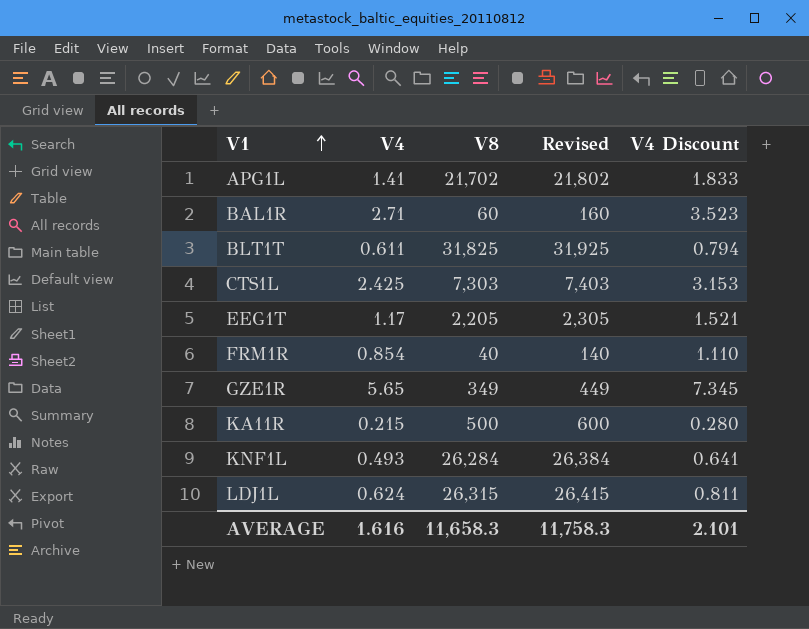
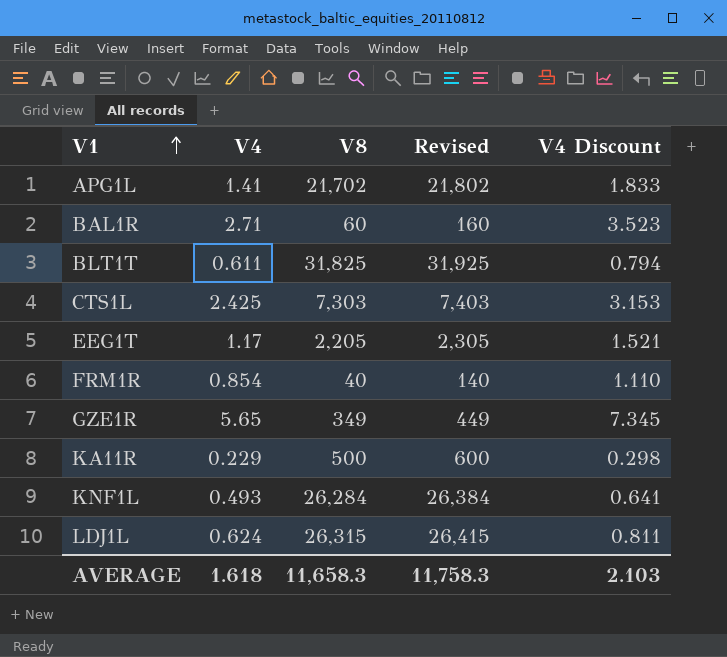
KA11R | V4: 0.215 -> 0.229
KA11R | V4 Discount: 0.280 -> 0.298
AVERAGE | V4: 1.616 -> 1.618
AVERAGE | V4 Discount: 2.101 -> 2.103

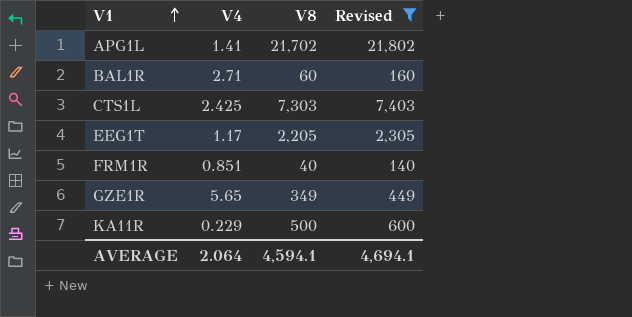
filter: none -> Revised <= 21,802
column V4 Discount | formula: [V4] * 1.3 -> none
FRM1R | V4: 0.854 -> 0.851
AVERAGE | V4: 1.618 -> 2.064
AVERAGE | V8: 11,658.3 -> 4,594.1
AVERAGE | Revised: 11,758.3 -> 4,694.1

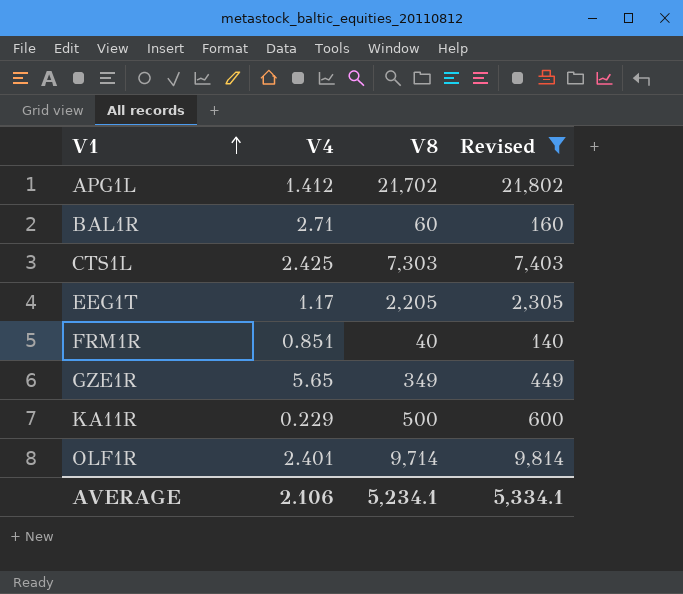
APG1L | V4: 1.41 -> 1.412
row OLF1R: none -> 2.401 | 9,714 | 9,814
AVERAGE | V4: 2.064 -> 2.106
AVERAGE | V8: 4,594.1 -> 5,234.1
AVERAGE | Revised: 4,694.1 -> 5,334.1

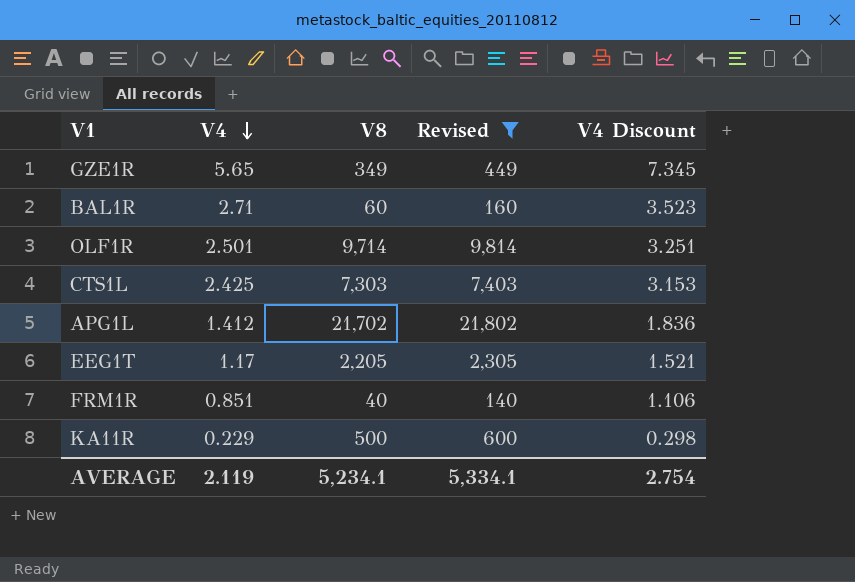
row order: V1 ascending -> V4 descending
column V4 Discount | formula: none -> [V4] * 1.3
OLF1R | V4: 2.401 -> 2.501
AVERAGE | V4: 2.106 -> 2.119

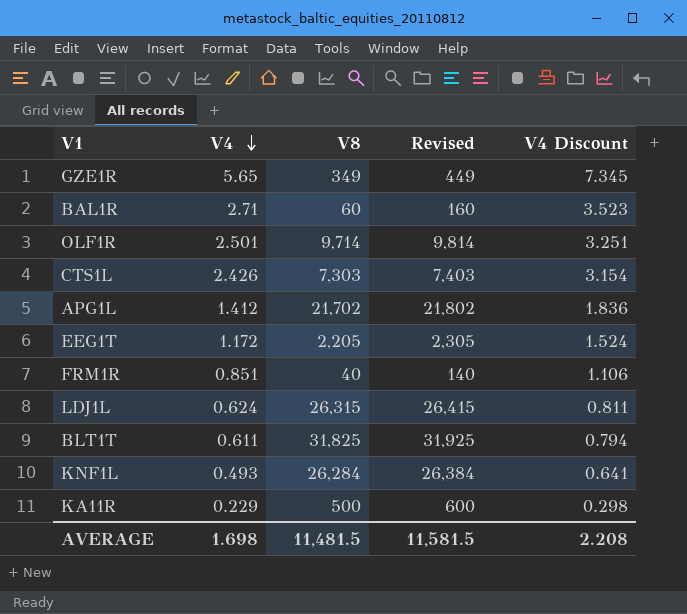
filter: Revised <= 21,802 -> none
CTS1L | V4: 2.425 -> 2.426
CTS1L | V4 Discount: 3.153 -> 3.154
EEG1T | V4: 1.17 -> 1.172
EEG1T | V4 Discount: 1.521 -> 1.524
AVERAGE | V4: 2.119 -> 1.698
AVERAGE | V8: 5,234.1 -> 11,481.5
AVERAGE | Revised: 5,334.1 -> 11,581.5
AVERAGE | V4 Discount: 2.754 -> 2.208

